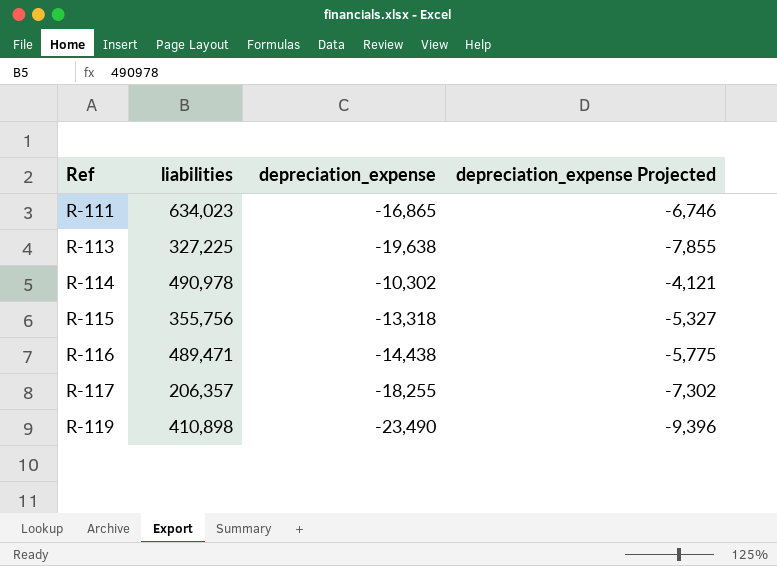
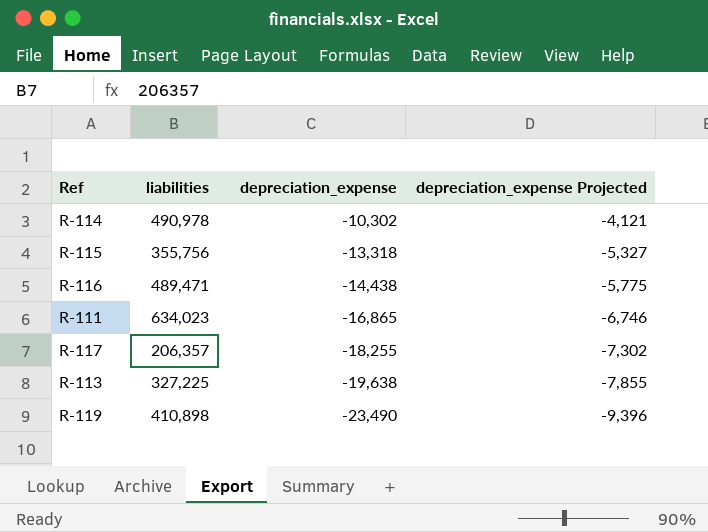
row order: Ref ascending -> depreciation_expense descending

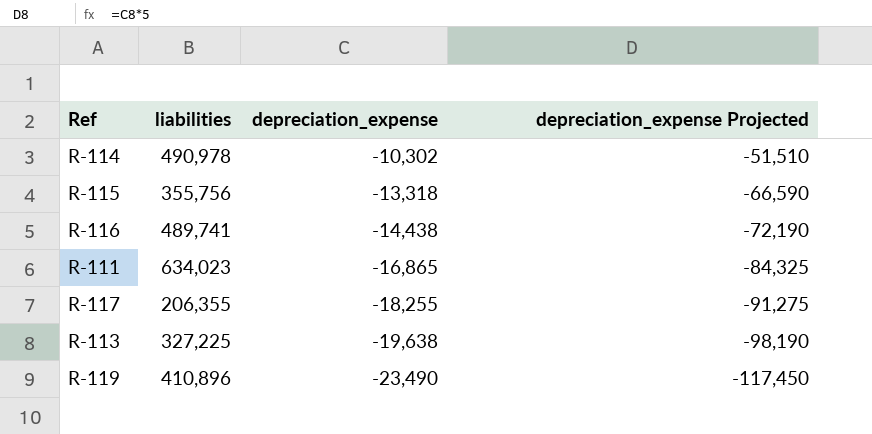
column depreciation_expense Projected | formula: [depreciation_expense] * 0.4 -> [depreciation_expense] * 5
R-116 | liabilities: 489,471 -> 489,741
R-117 | liabilities: 206,357 -> 206,355
R-119 | liabilities: 410,898 -> 410,896

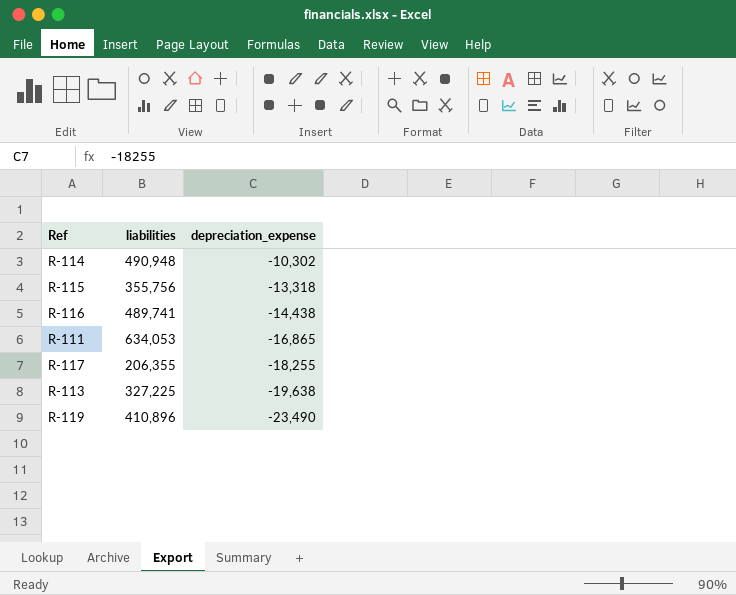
column depreciation_expense Projected | formula: [depreciation_expense] * 5 -> none
R-114 | liabilities: 490,978 -> 490,948
R-111 | liabilities: 634,023 -> 634,053

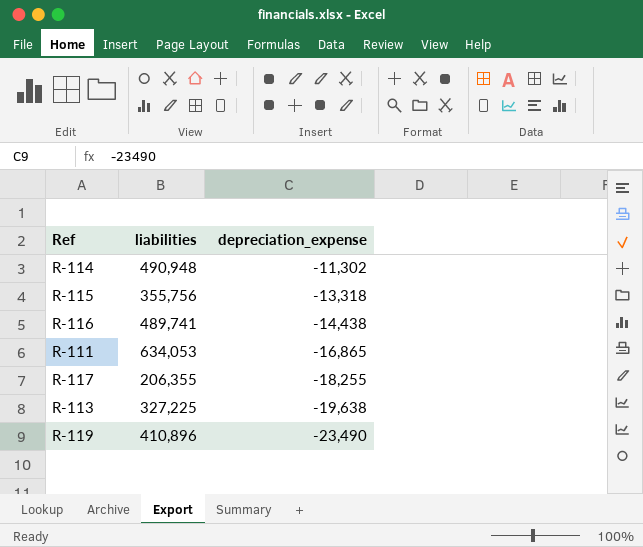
R-114 | depreciation_expense: -10,302 -> -11,302

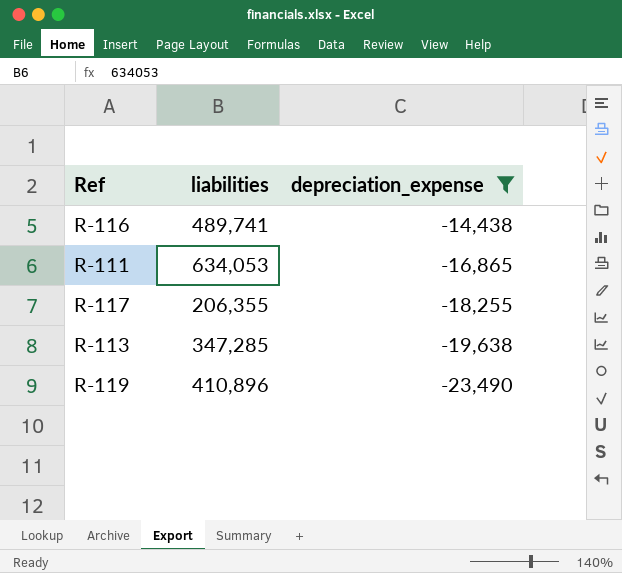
filter: none -> depreciation_expense <= -14,438
R-113 | liabilities: 327,225 -> 347,285

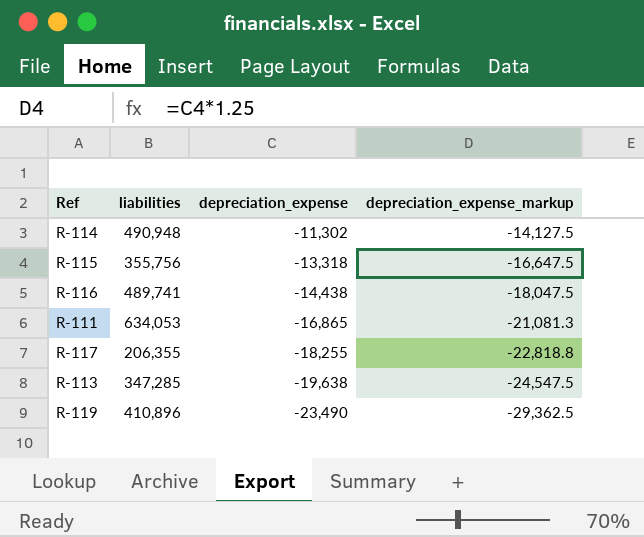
filter: depreciation_expense <= -14,438 -> none
column depreciation_expense_markup | formula: none -> [depreciation_expense] * 1.25

